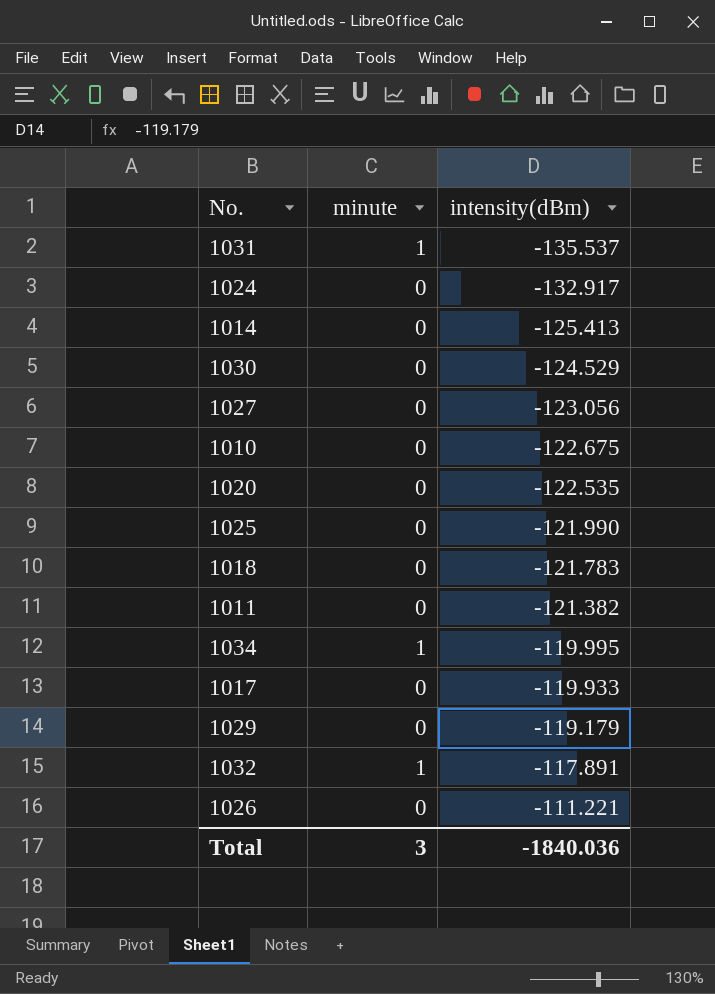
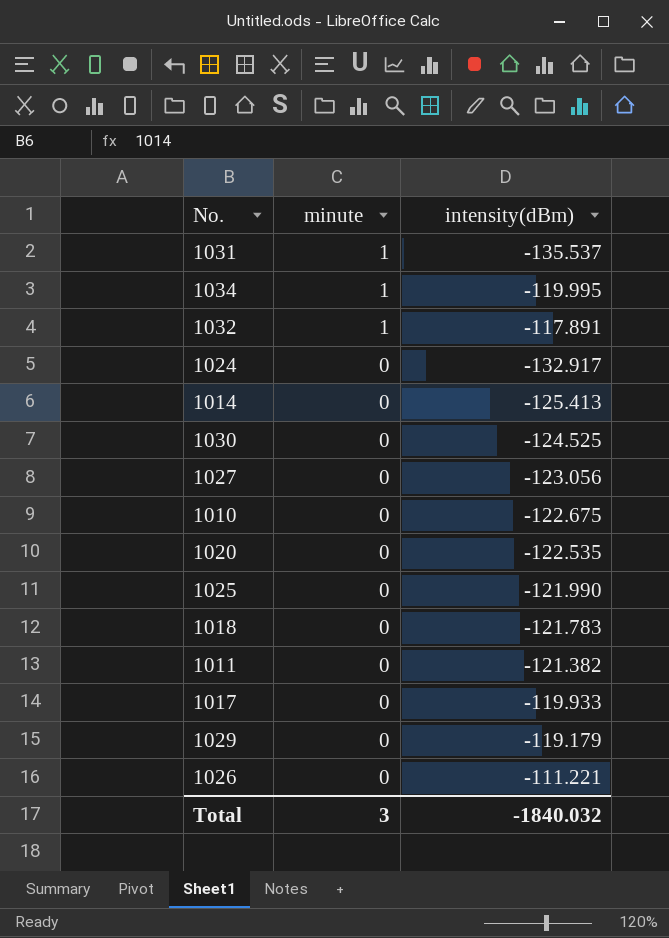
row order: intensity(dBm) ascending -> minute descending
1030 | intensity(dBm): -124.529 -> -124.525
Total | intensity(dBm): -1840.036 -> -1840.032

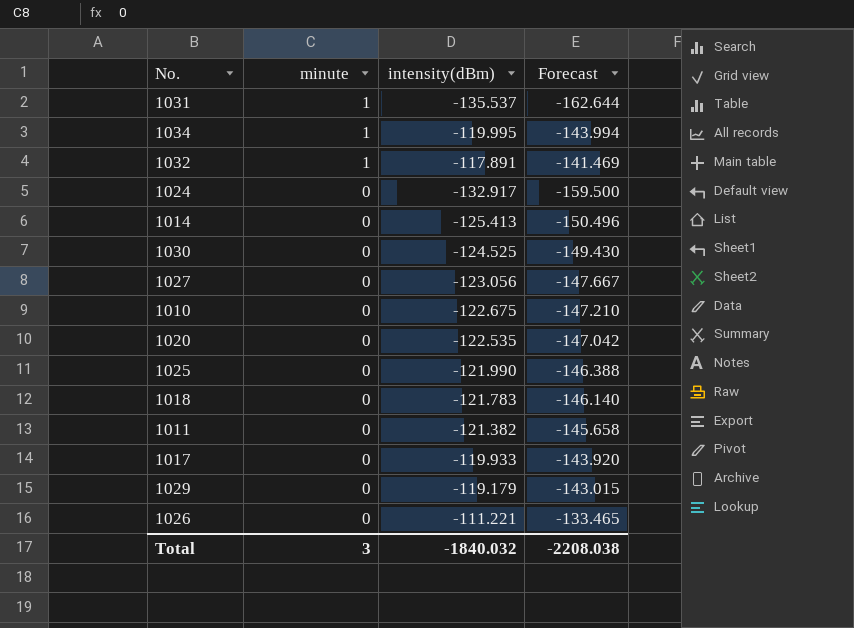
column Forecast | formula: none -> [intensity(dBm)] * 1.2

